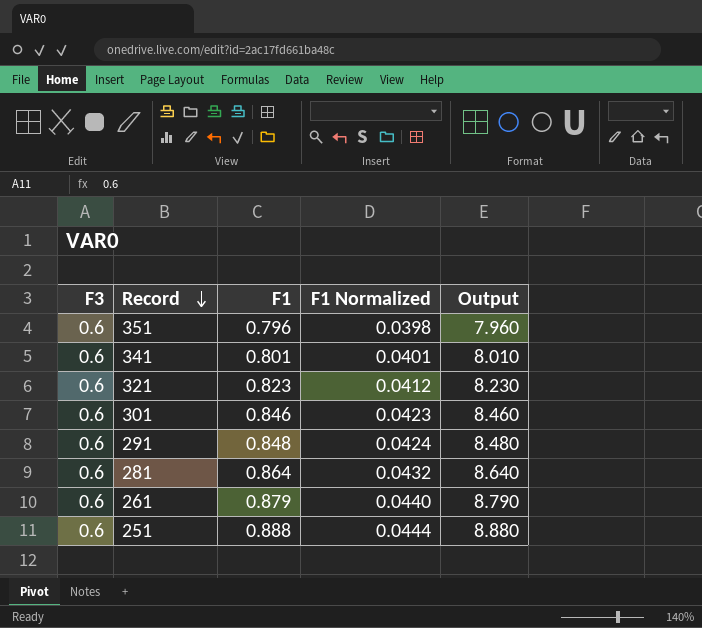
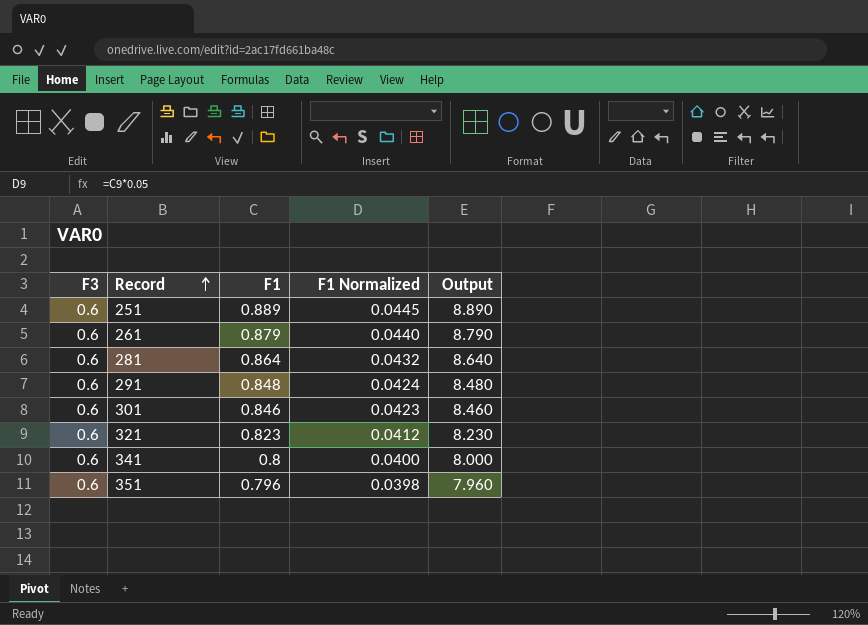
row order: Record descending -> Record ascending
251 | F1: 0.888 -> 0.889
251 | F1 Normalized: 0.0444 -> 0.0445
251 | Output: 8.880 -> 8.890
341 | F1: 0.801 -> 0.8
341 | F1 Normalized: 0.0401 -> 0.0400
341 | Output: 8.010 -> 8.000

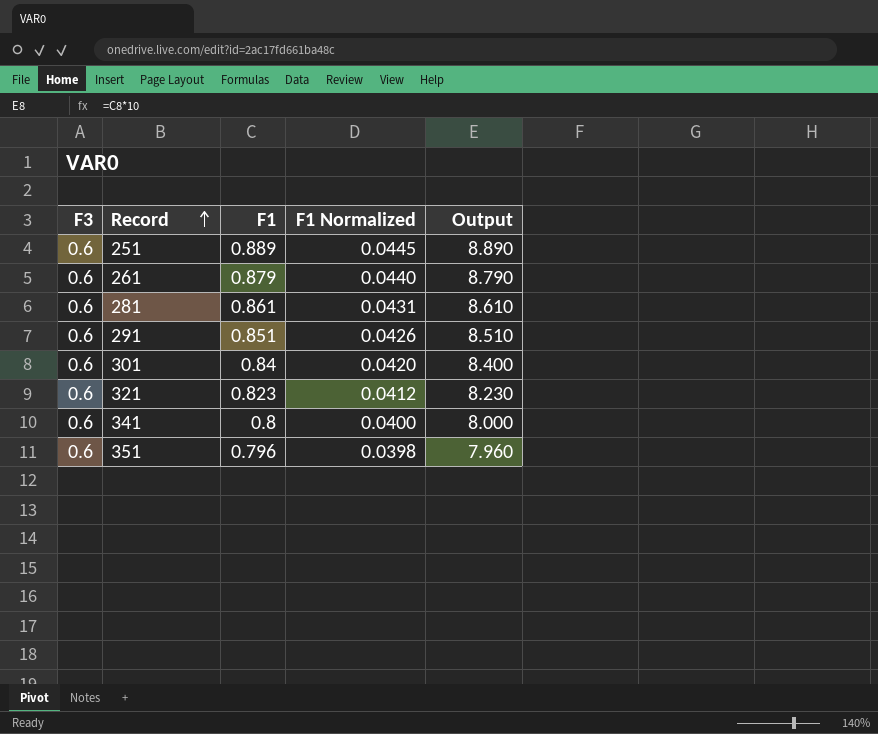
281 | F1: 0.864 -> 0.861
281 | F1 Normalized: 0.0432 -> 0.0431
281 | Output: 8.640 -> 8.610
291 | F1: 0.848 -> 0.851
291 | F1 Normalized: 0.0424 -> 0.0426
291 | Output: 8.480 -> 8.510
301 | F1: 0.846 -> 0.84
301 | F1 Normalized: 0.0423 -> 0.0420
301 | Output: 8.460 -> 8.400

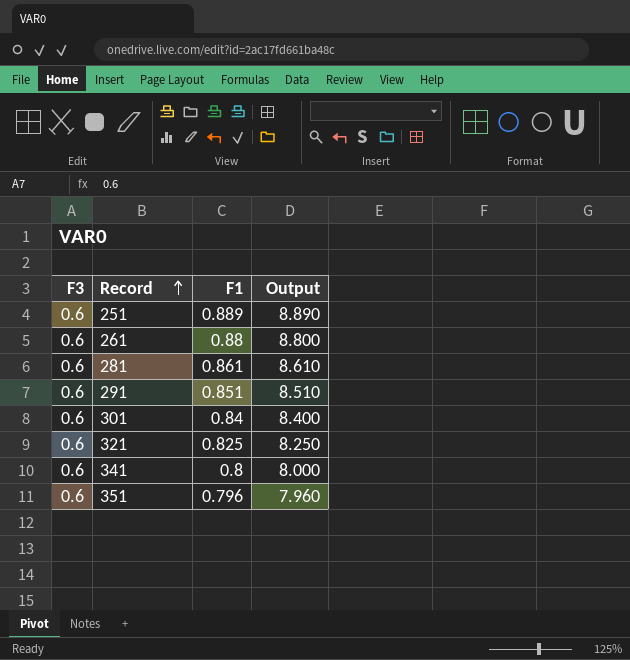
column F1 Normalized | formula: [F1] * 0.05 -> none
261 | F1: 0.879 -> 0.88
261 | Output: 8.790 -> 8.800
321 | F1: 0.823 -> 0.825
321 | Output: 8.230 -> 8.250

